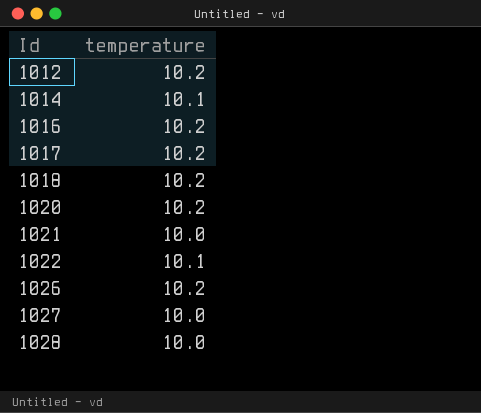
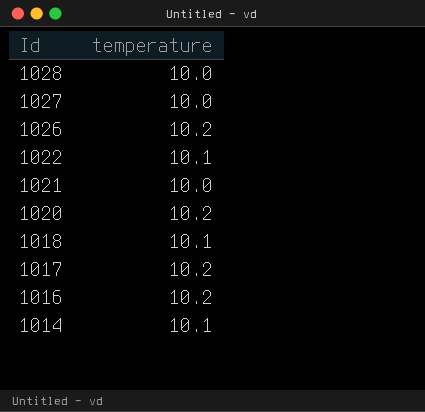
row order: Id ascending -> Id descending
row 1012: 10.2 -> none
1018 | temperature: 10.2 -> 10.1

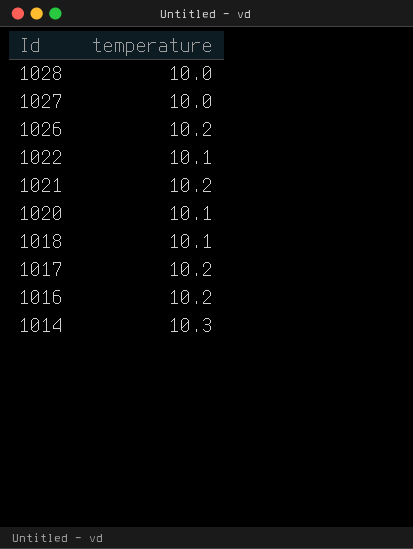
1021 | temperature: 10.0 -> 10.2
1020 | temperature: 10.2 -> 10.1
1014 | temperature: 10.1 -> 10.3

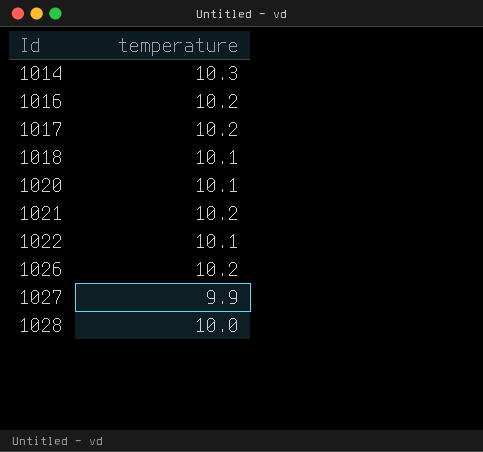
row order: Id descending -> Id ascending
1027 | temperature: 10.0 -> 9.9

